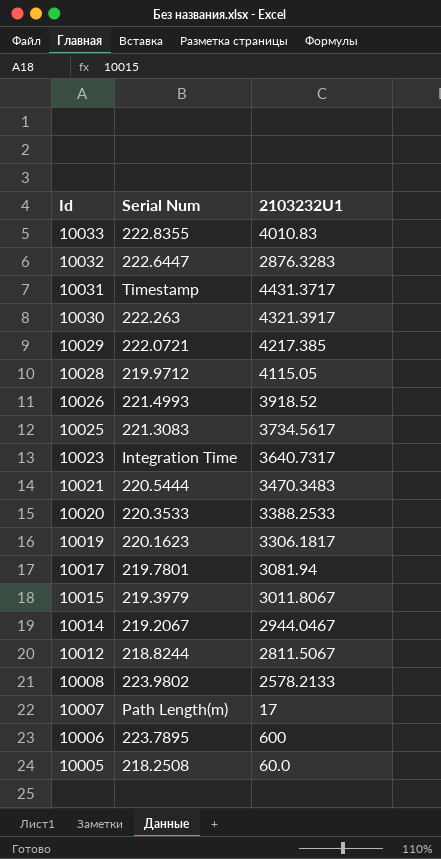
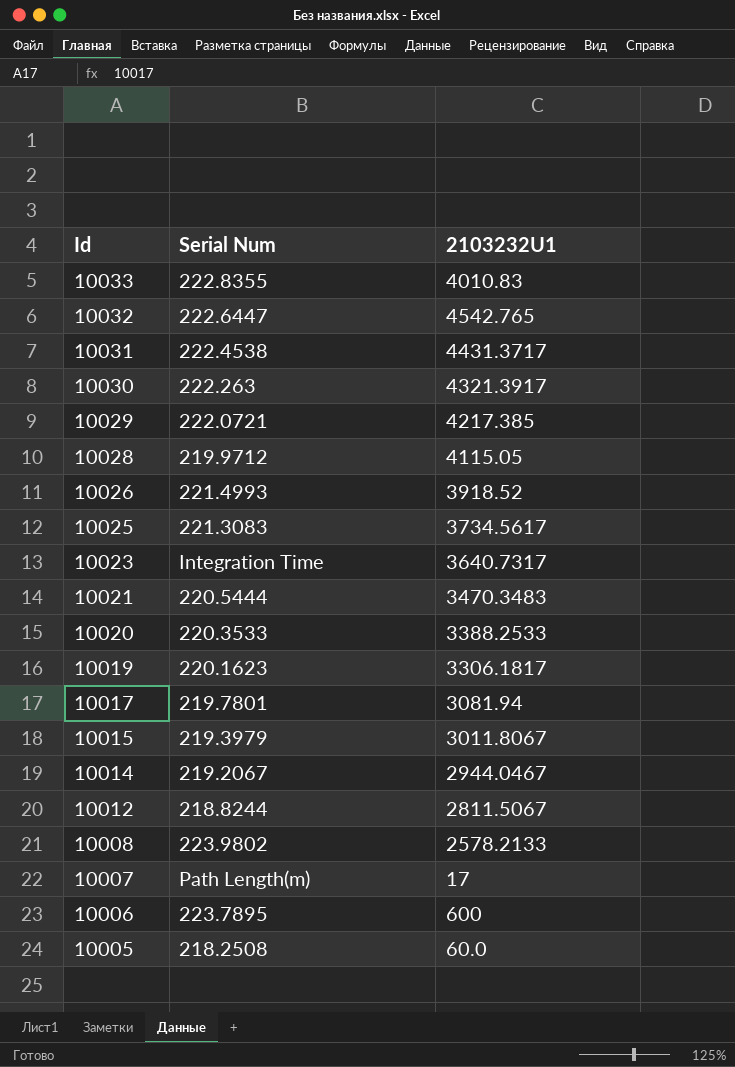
10032 | 2103232U1: 2876.3283 -> 4542.765
10031 | Serial Num: Timestamp -> 222.4538

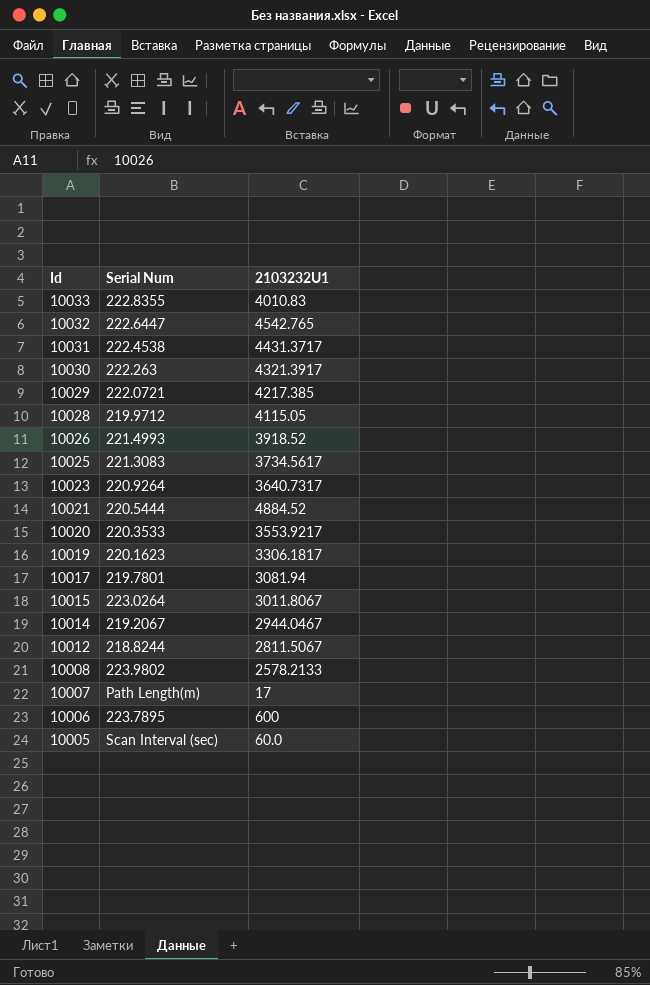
10023 | Serial Num: Integration Time -> 220.9264
10021 | 2103232U1: 3470.3483 -> 4884.52
10020 | 2103232U1: 3388.2533 -> 3553.9217
10015 | Serial Num: 219.3979 -> 223.0264
10005 | Serial Num: 218.2508 -> Scan Interval (sec)

